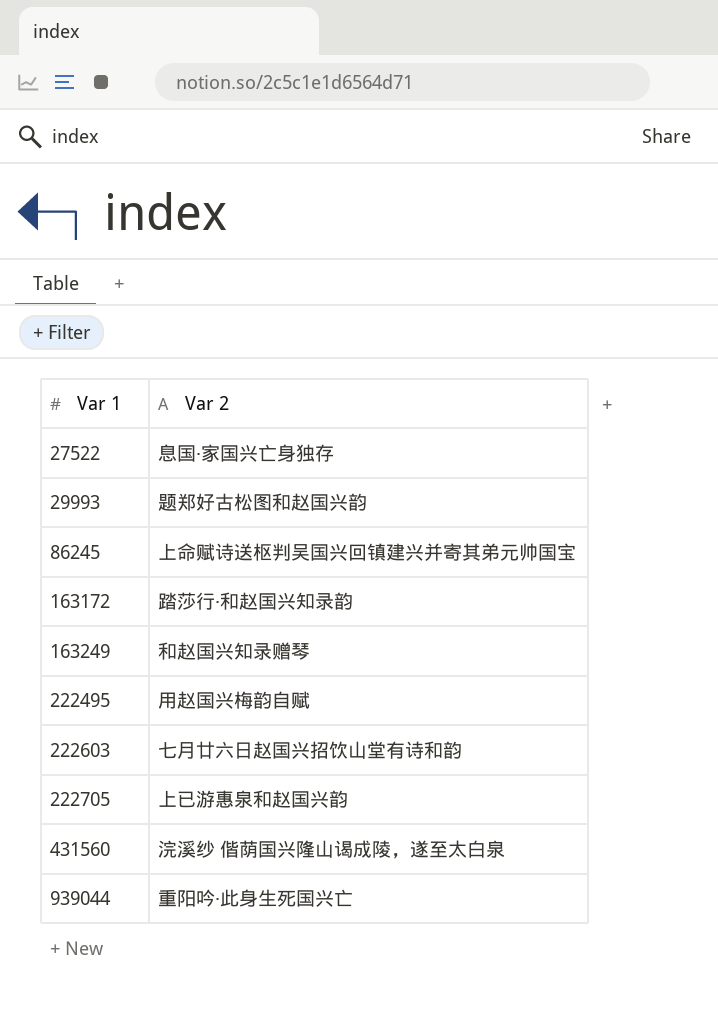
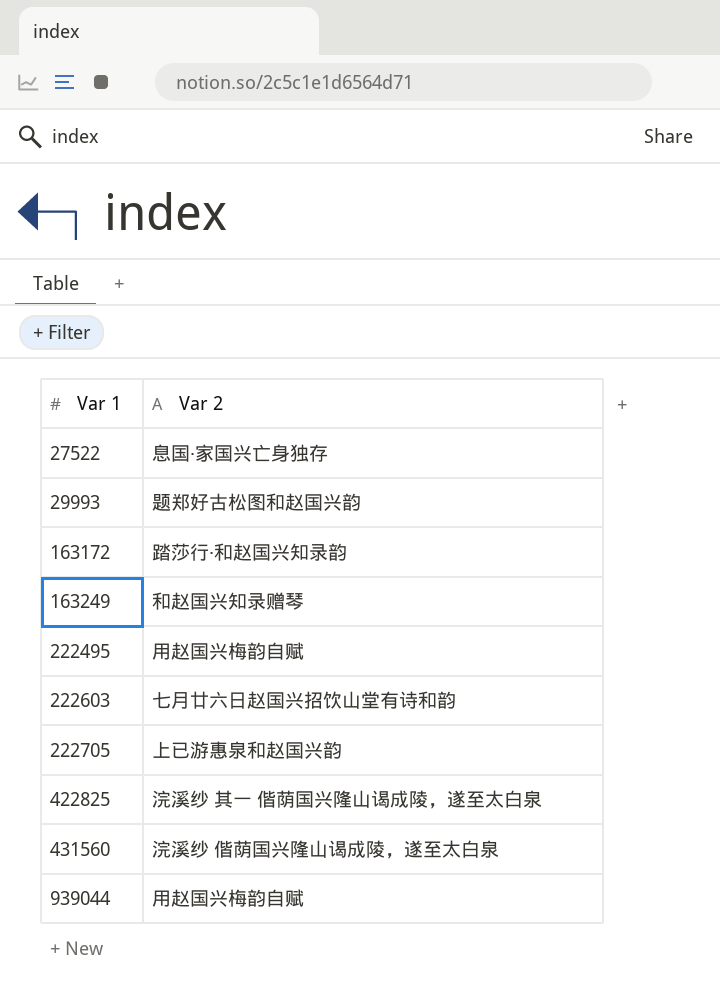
row 86245: 上命赋诗送枢判吴国兴回镇建兴并寄其弟元帅国宝 -> none
row 422825: none -> 浣溪纱 其一 偕荫国兴隆山谒成陵，遂至太白泉
939044 | Var 2: 重阳吟·此身生死国兴亡 -> 用赵国兴梅韵自赋

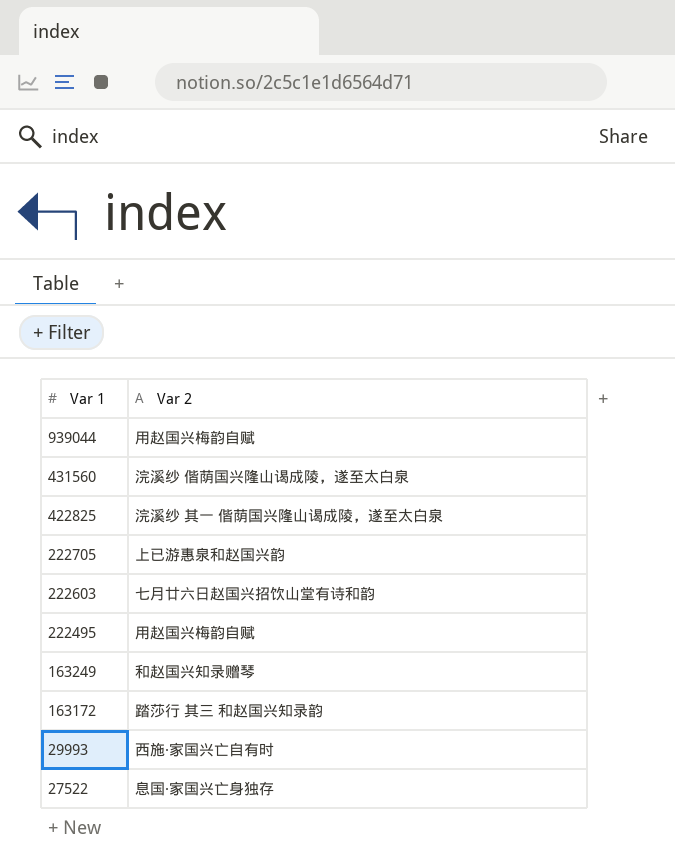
row order: Var 1 ascending -> Var 1 descending
163172 | Var 2: 踏莎行·和赵国兴知录韵 -> 踏莎行 其三 和赵国兴知录韵
29993 | Var 2: 题郑好古松图和赵国兴韵 -> 西施·家国兴亡自有时

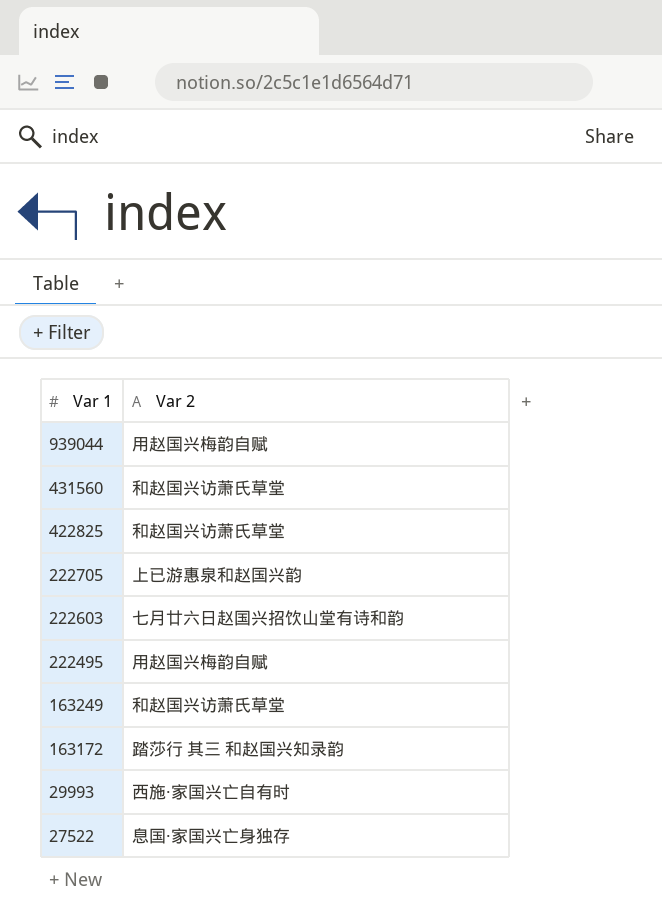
431560 | Var 2: 浣溪纱 偕荫国兴隆山谒成陵，遂至太白泉 -> 和赵国兴访萧氏草堂
422825 | Var 2: 浣溪纱 其一 偕荫国兴隆山谒成陵，遂至太白泉 -> 和赵国兴访萧氏草堂
163249 | Var 2: 和赵国兴知录赠琴 -> 和赵国兴访萧氏草堂

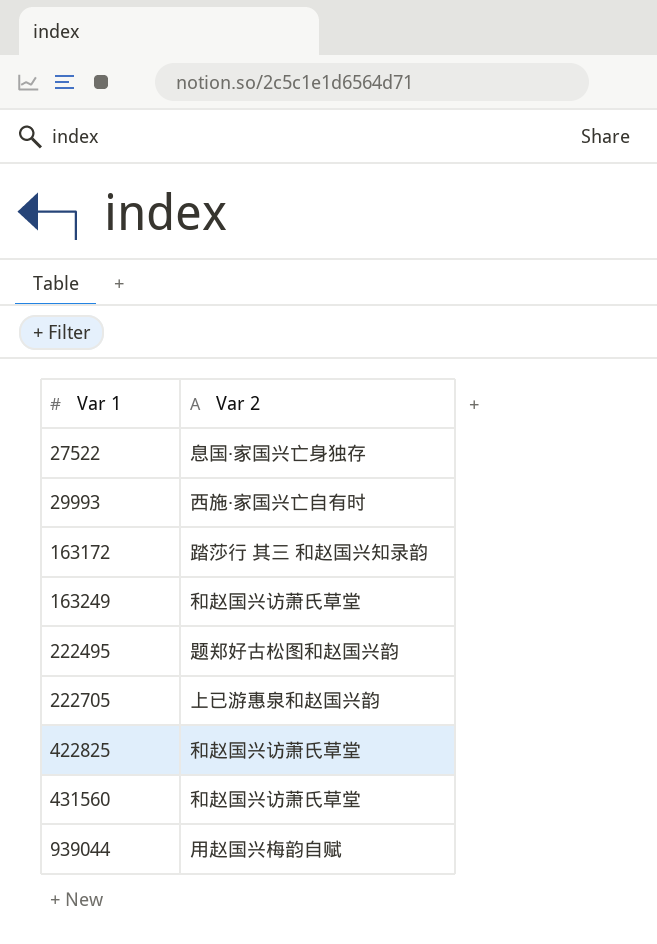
row order: Var 1 descending -> Var 1 ascending
row 222603: 七月廿六日赵国兴招饮山堂有诗和韵 -> none
222495 | Var 2: 用赵国兴梅韵自赋 -> 题郑好古松图和赵国兴韵

